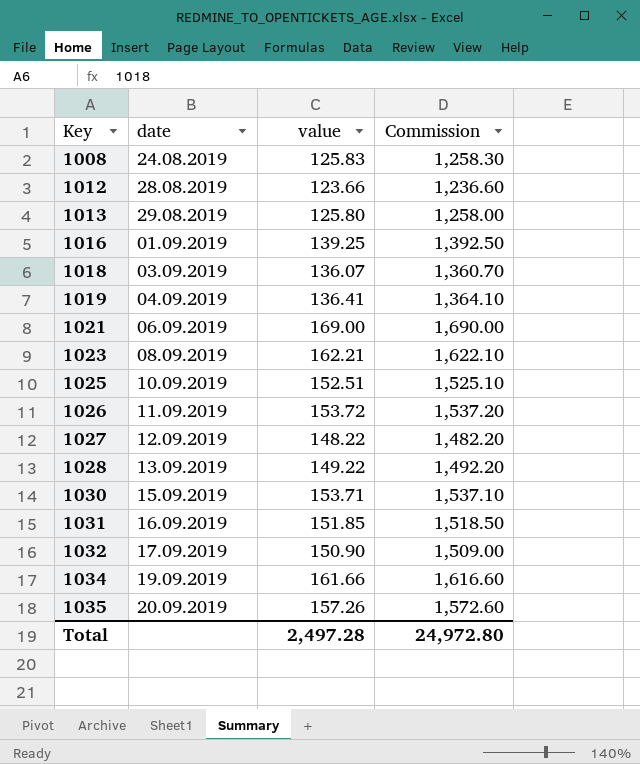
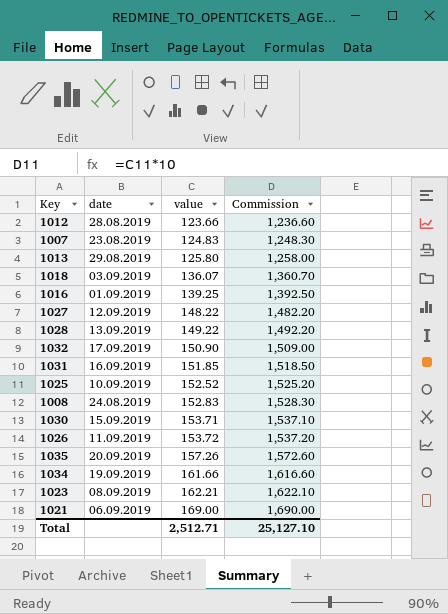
row order: Key ascending -> value ascending
row 1019: 04.09.2019 | 136.41 | 1,364.10 -> none
row 1007: none -> 23.08.2019 | 124.83 | 1,248.30
1025 | value: 152.51 -> 152.52
1025 | Commission: 1,525.10 -> 1,525.20
1008 | value: 125.83 -> 152.83
1008 | Commission: 1,258.30 -> 1,528.30
Total | value: 2,497.28 -> 2,512.71
Total | Commission: 24,972.80 -> 25,127.10

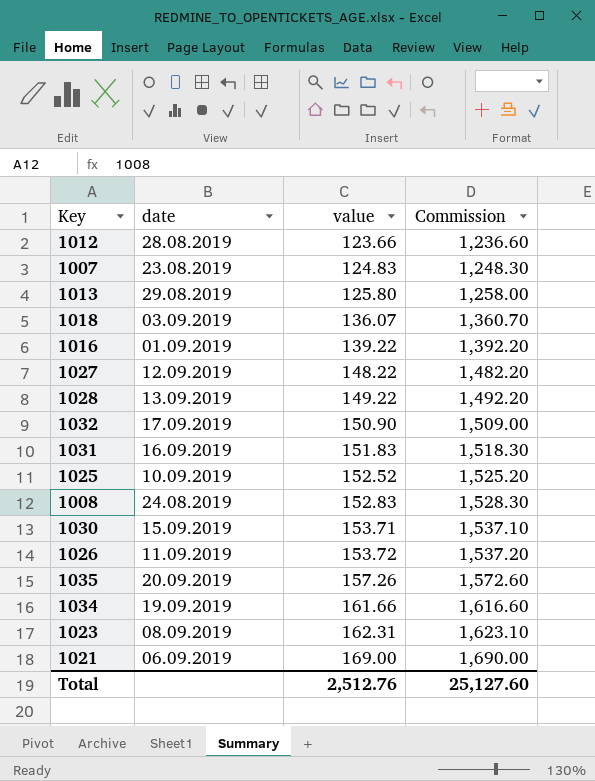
1016 | value: 139.25 -> 139.22
1016 | Commission: 1,392.50 -> 1,392.20
1031 | value: 151.85 -> 151.83
1031 | Commission: 1,518.50 -> 1,518.30
1023 | value: 162.21 -> 162.31
1023 | Commission: 1,622.10 -> 1,623.10
Total | value: 2,512.71 -> 2,512.76
Total | Commission: 25,127.10 -> 25,127.60

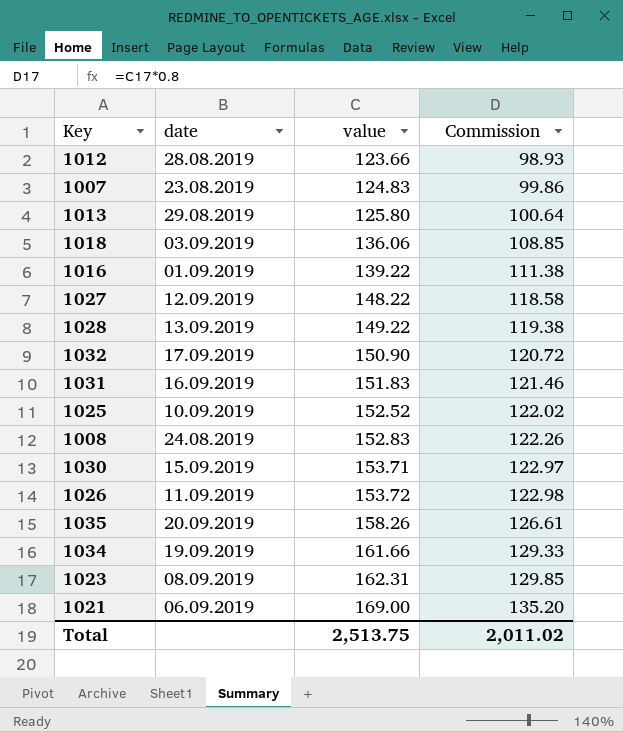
column Commission | formula: [value] * 10 -> [value] * 0.8
1018 | value: 136.07 -> 136.06
1035 | value: 157.26 -> 158.26
Total | value: 2,512.76 -> 2,513.75
Total | Commission: 25,127.60 -> 2,011.02

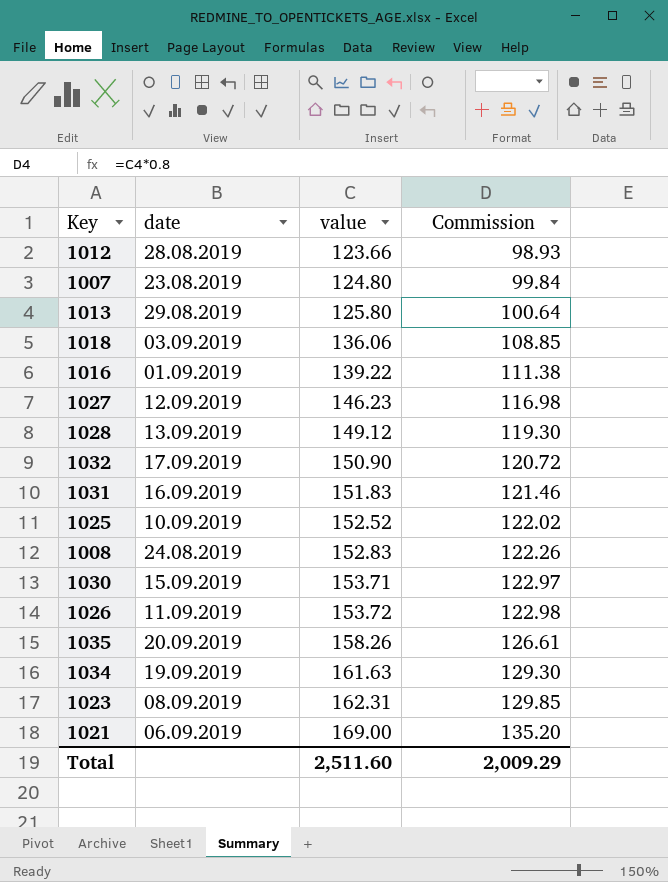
1007 | value: 124.83 -> 124.80
1007 | Commission: 99.86 -> 99.84
1027 | value: 148.22 -> 146.23
1027 | Commission: 118.58 -> 116.98
1028 | value: 149.22 -> 149.12
1028 | Commission: 119.38 -> 119.30
1034 | value: 161.66 -> 161.63
1034 | Commission: 129.33 -> 129.30
Total | value: 2,513.75 -> 2,511.60
Total | Commission: 2,011.02 -> 2,009.29

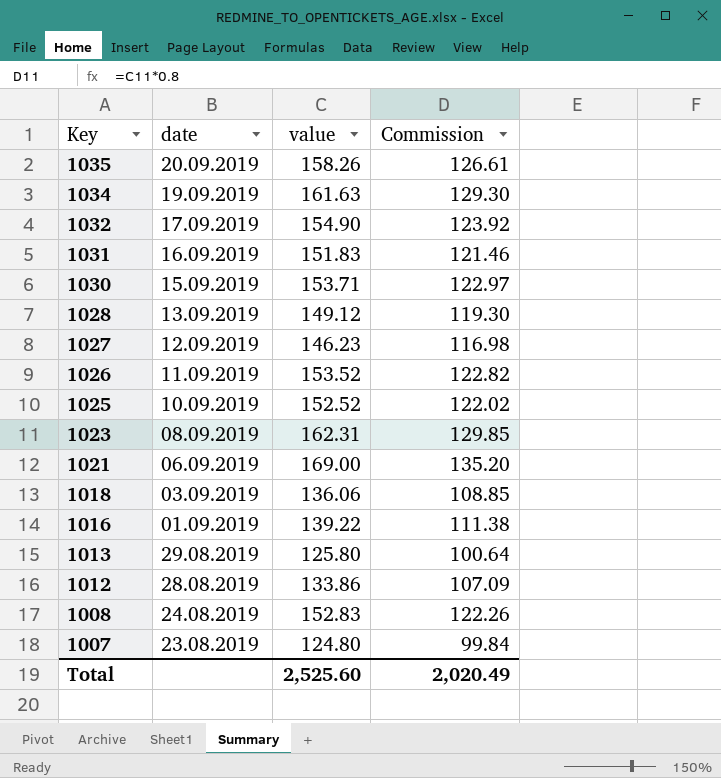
row order: value ascending -> Key descending
1032 | value: 150.90 -> 154.90
1032 | Commission: 120.72 -> 123.92
1026 | value: 153.72 -> 153.52
1026 | Commission: 122.98 -> 122.82
1012 | value: 123.66 -> 133.86
1012 | Commission: 98.93 -> 107.09
Total | value: 2,511.60 -> 2,525.60
Total | Commission: 2,009.29 -> 2,020.49

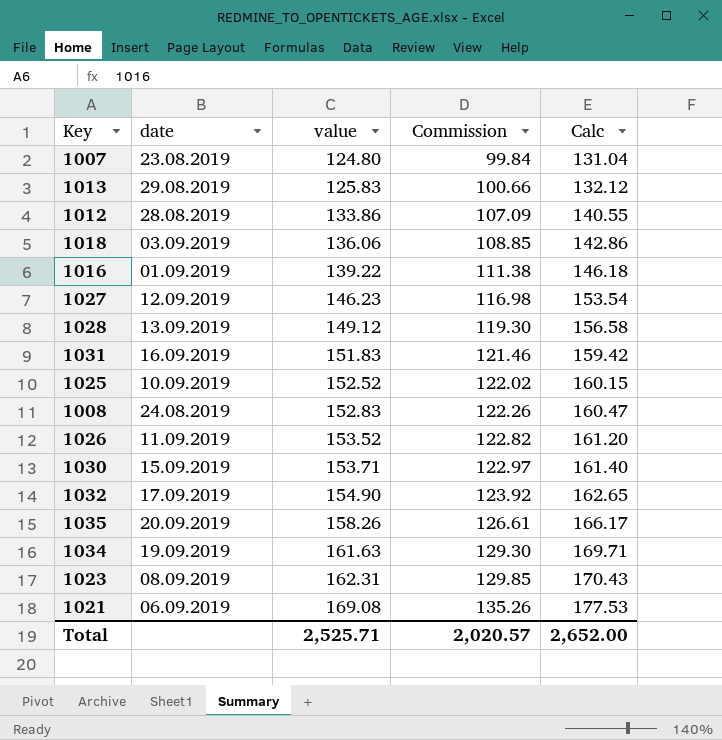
row order: Key descending -> value ascending
column Calc | formula: none -> [value] * 1.05
1013 | value: 125.80 -> 125.83
1013 | Commission: 100.64 -> 100.66
1021 | value: 169.00 -> 169.08
1021 | Commission: 135.20 -> 135.26
Total | value: 2,525.60 -> 2,525.71
Total | Commission: 2,020.49 -> 2,020.57

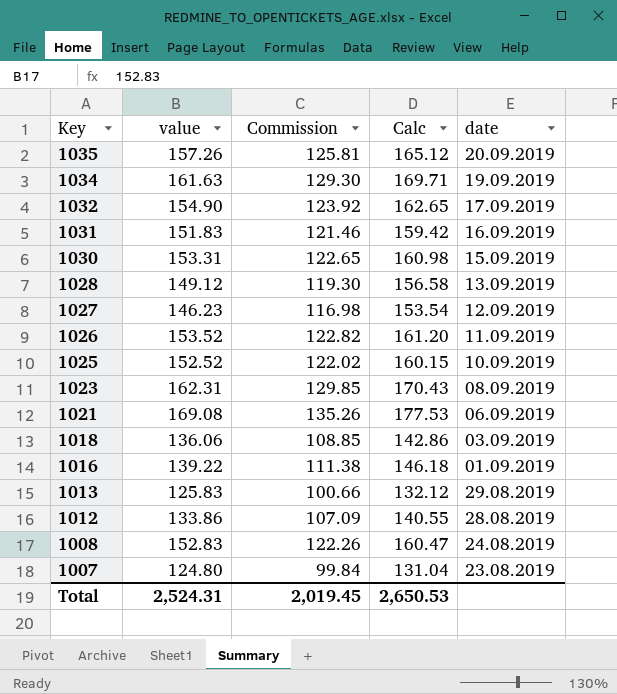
row order: value ascending -> Key descending
column date | position: 2 -> 5
1035 | value: 158.26 -> 157.26
1035 | Commission: 126.61 -> 125.81
1035 | Calc: 166.17 -> 165.12
1030 | value: 153.71 -> 153.31
1030 | Commission: 122.97 -> 122.65
1030 | Calc: 161.40 -> 160.98
Total | value: 2,525.71 -> 2,524.31
Total | Commission: 2,020.57 -> 2,019.45
Total | Calc: 2,652.00 -> 2,650.53

